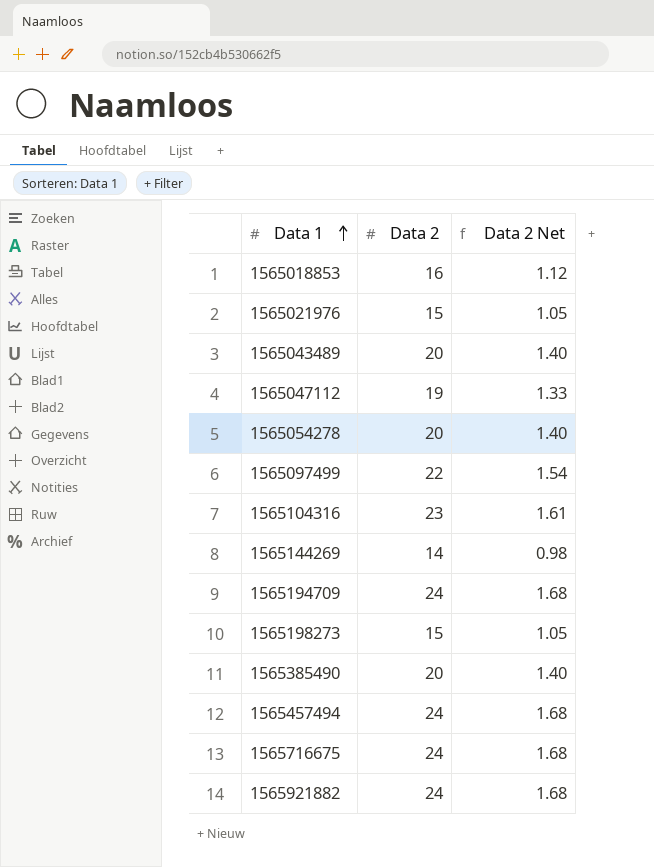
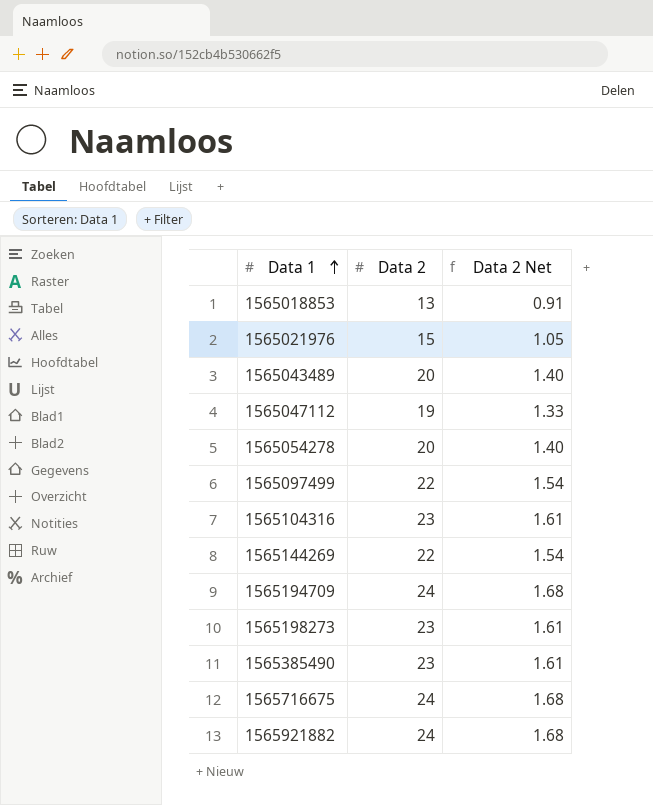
row 1565457494: 24 | 1.68 -> none
1565018853 | Data 2: 16 -> 13
1565018853 | Data 2 Net: 1.12 -> 0.91
1565144269 | Data 2: 14 -> 22
1565144269 | Data 2 Net: 0.98 -> 1.54
1565198273 | Data 2: 15 -> 23
1565198273 | Data 2 Net: 1.05 -> 1.61
1565385490 | Data 2: 20 -> 23
1565385490 | Data 2 Net: 1.40 -> 1.61

